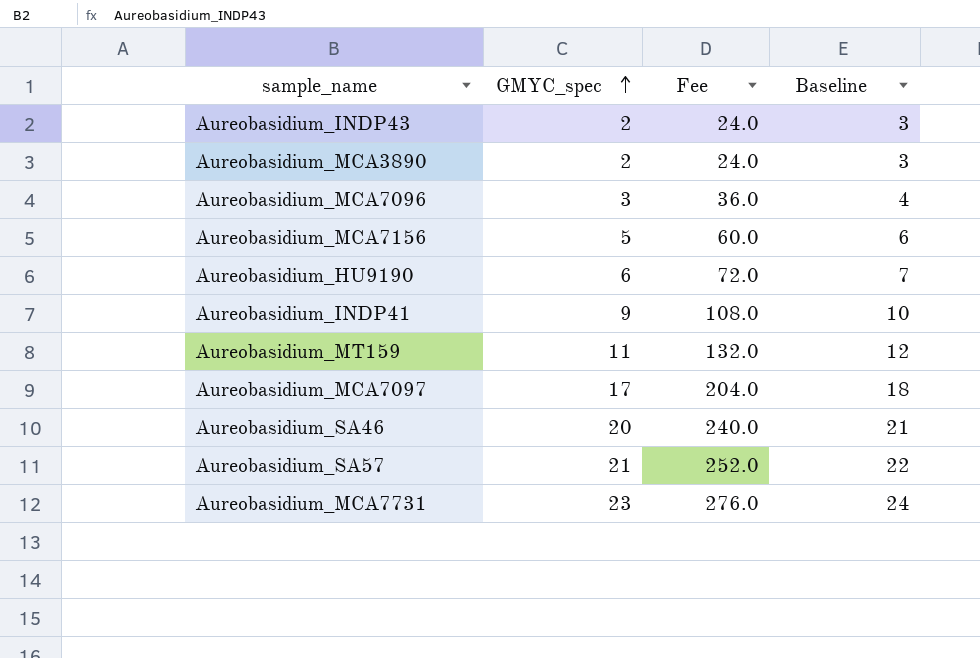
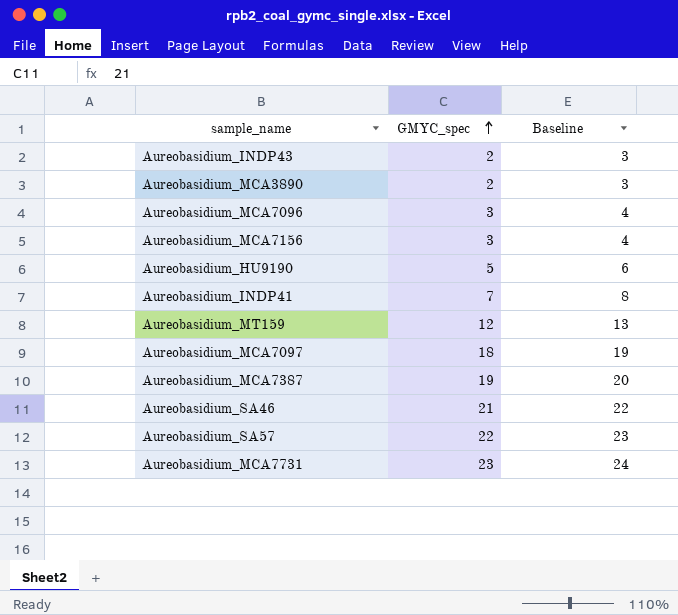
column Fee | formula: [GMYC_spec] * 12 -> none
Aureobasidium_MCA7156 | GMYC_spec: 5 -> 3
Aureobasidium_MCA7156 | Baseline: 6 -> 4
Aureobasidium_HU9190 | GMYC_spec: 6 -> 5
Aureobasidium_HU9190 | Baseline: 7 -> 6
Aureobasidium_INDP41 | GMYC_spec: 9 -> 7
Aureobasidium_INDP41 | Baseline: 10 -> 8
Aureobasidium_MT159 | GMYC_spec: 11 -> 12
Aureobasidium_MT159 | Baseline: 12 -> 13
Aureobasidium_MCA7097 | GMYC_spec: 17 -> 18
Aureobasidium_MCA7097 | Baseline: 18 -> 19
row Aureobasidium_MCA7387: none -> 19 | 20
Aureobasidium_SA46 | GMYC_spec: 20 -> 21
Aureobasidium_SA46 | Baseline: 21 -> 22
Aureobasidium_SA57 | GMYC_spec: 21 -> 22
Aureobasidium_SA57 | Baseline: 22 -> 23

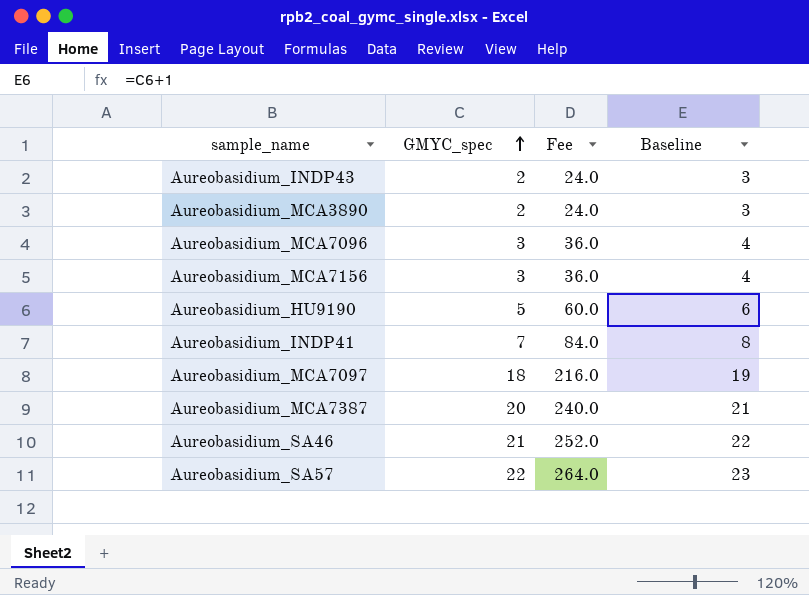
column Fee | formula: none -> [GMYC_spec] * 12
row Aureobasidium_MT159: 12 | 13 -> none
row Aureobasidium_MCA7731: 23 | 24 -> none
Aureobasidium_MCA7387 | GMYC_spec: 19 -> 20
Aureobasidium_MCA7387 | Baseline: 20 -> 21

